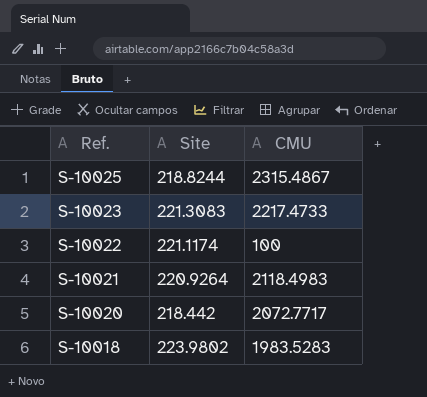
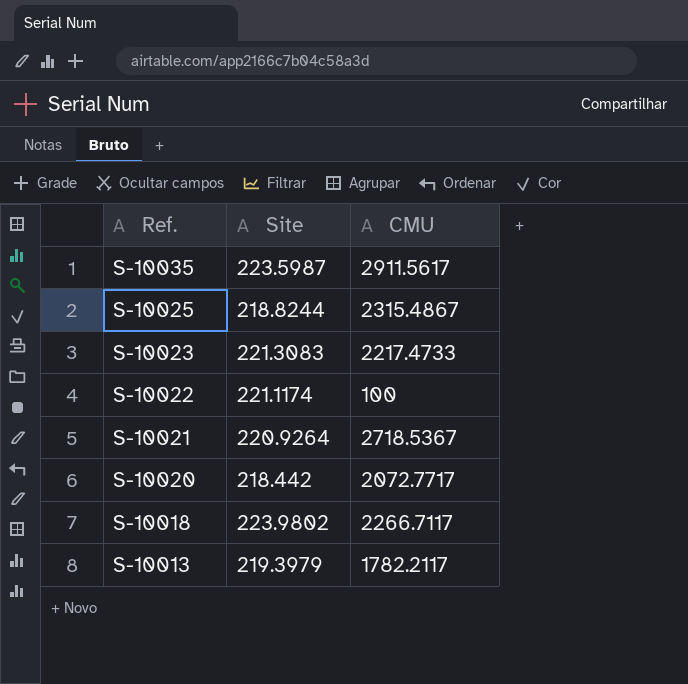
row S-10035: none -> 223.5987 | 2911.5617
S-10021 | CMU: 2118.4983 -> 2718.5367
S-10018 | CMU: 1983.5283 -> 2266.7117
row S-10013: none -> 219.3979 | 1782.2117

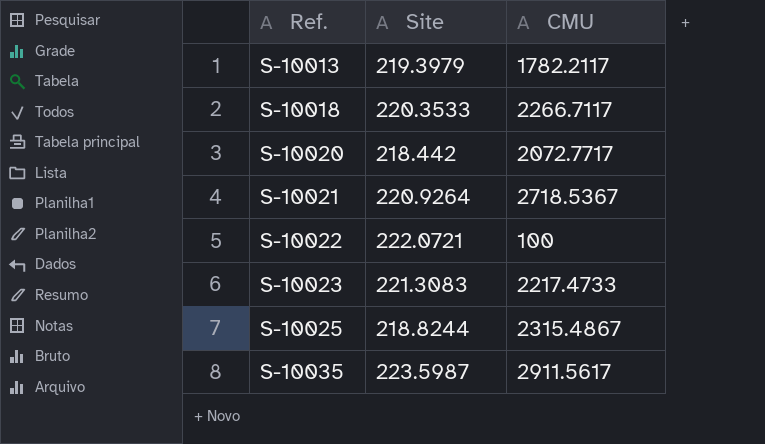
row order: Ref. descending -> Ref. ascending
S-10018 | Site: 223.9802 -> 220.3533
S-10022 | Site: 221.1174 -> 222.0721

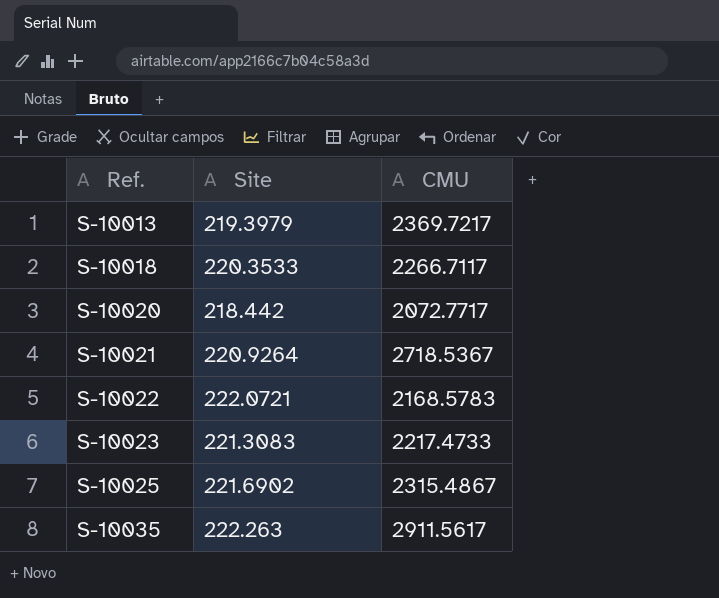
S-10013 | CMU: 1782.2117 -> 2369.7217
S-10022 | CMU: 100 -> 2168.5783
S-10025 | Site: 218.8244 -> 221.6902
S-10035 | Site: 223.5987 -> 222.263

